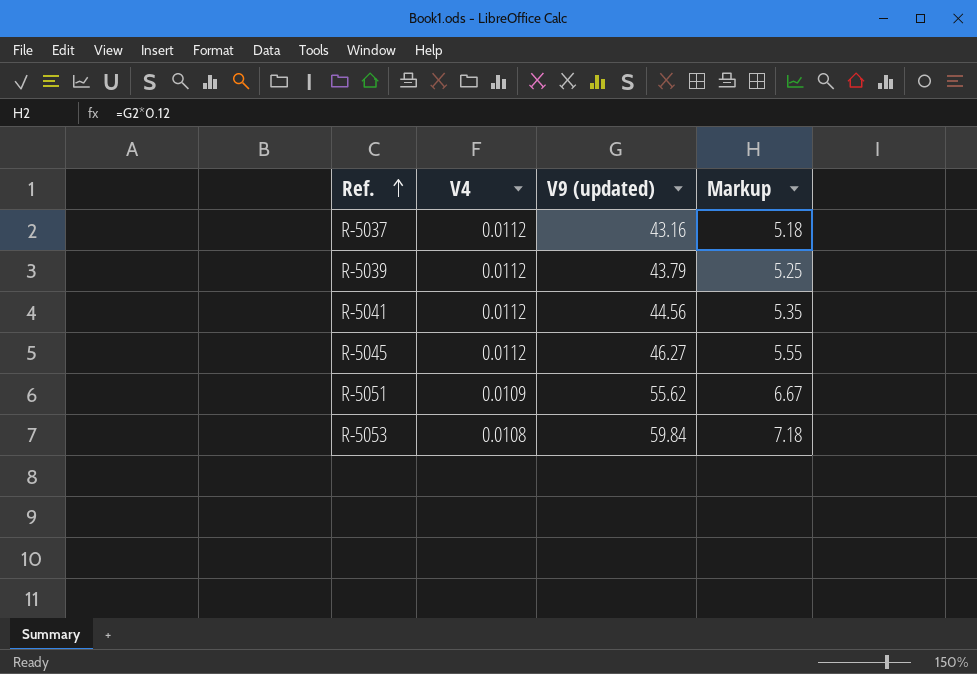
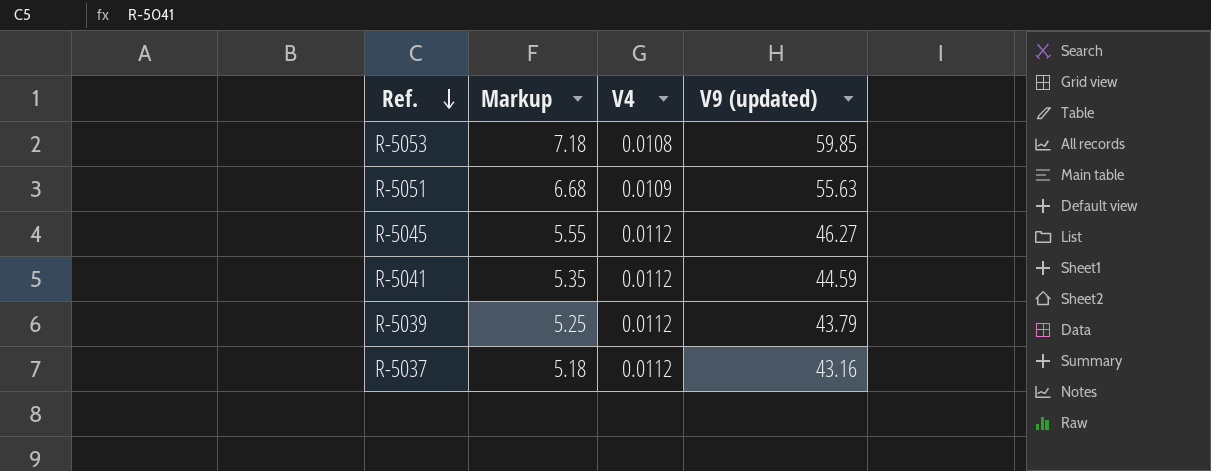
row order: Ref. ascending -> Ref. descending
column Markup | position: 4 -> 2
R-5053 | V9 (updated): 59.84 -> 59.85
R-5051 | Markup: 6.67 -> 6.68
R-5051 | V9 (updated): 55.62 -> 55.63
R-5041 | V9 (updated): 44.56 -> 44.59

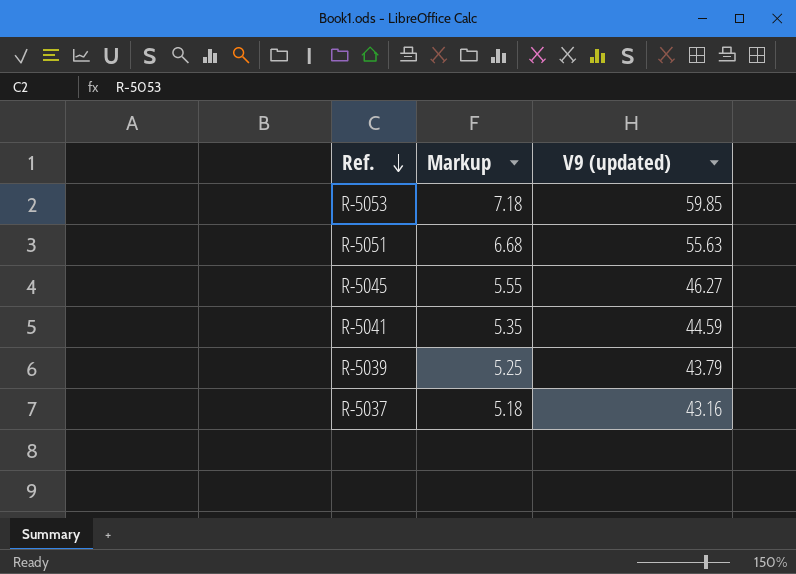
column V4 | position: 3 -> none

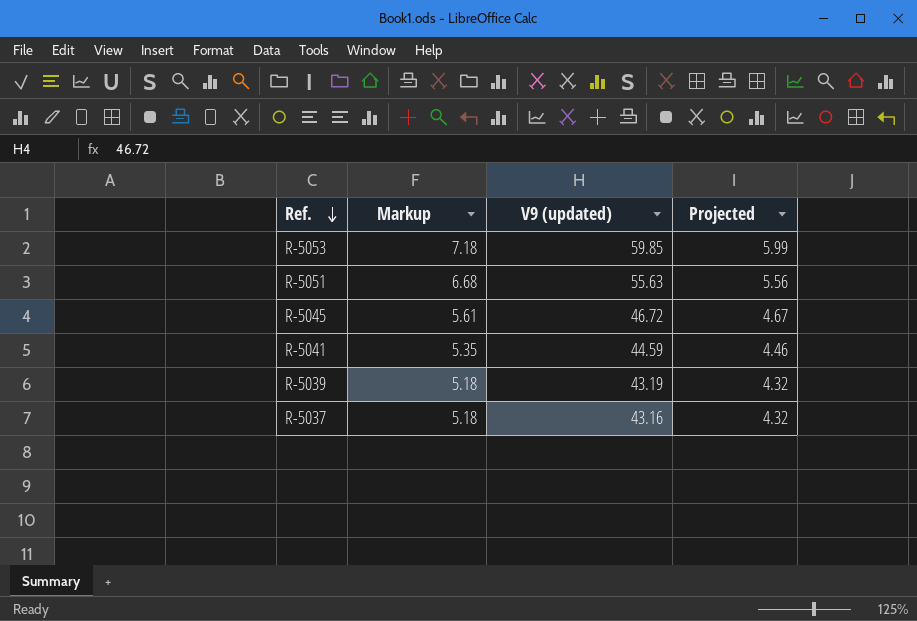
column Projected | formula: none -> [V9 (updated)] * 0.1
R-5045 | Markup: 5.55 -> 5.61
R-5045 | V9 (updated): 46.27 -> 46.72
R-5039 | Markup: 5.25 -> 5.18
R-5039 | V9 (updated): 43.79 -> 43.19

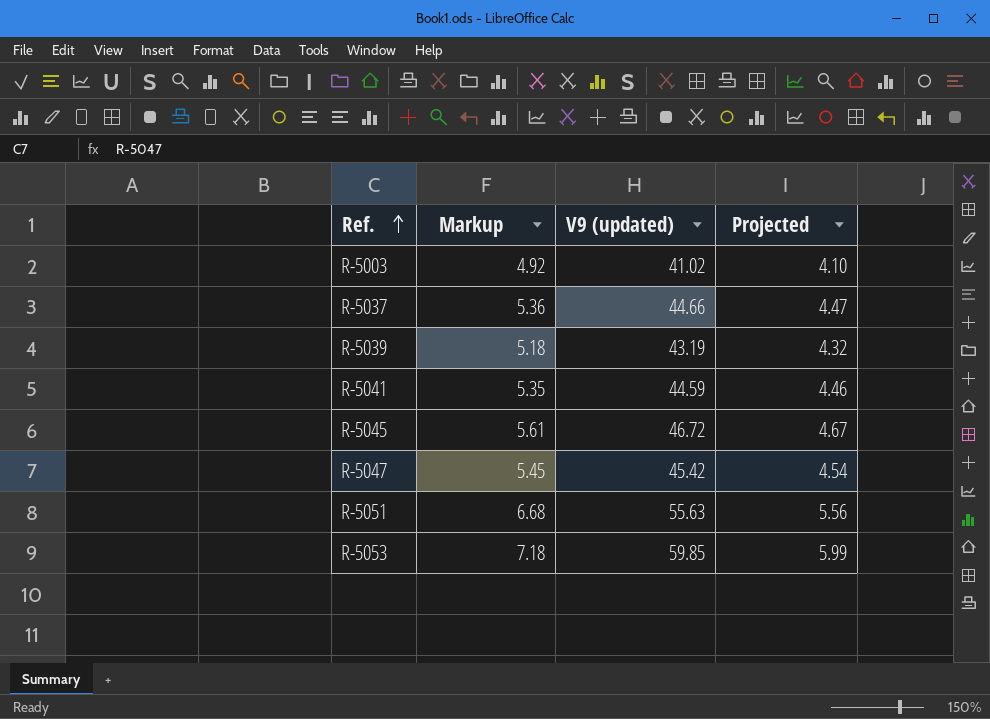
row order: Ref. descending -> Ref. ascending
row R-5003: none -> 4.92 | 41.02 | 4.10
R-5037 | Markup: 5.18 -> 5.36
R-5037 | V9 (updated): 43.16 -> 44.66
R-5037 | Projected: 4.32 -> 4.47
row R-5047: none -> 5.45 | 45.42 | 4.54

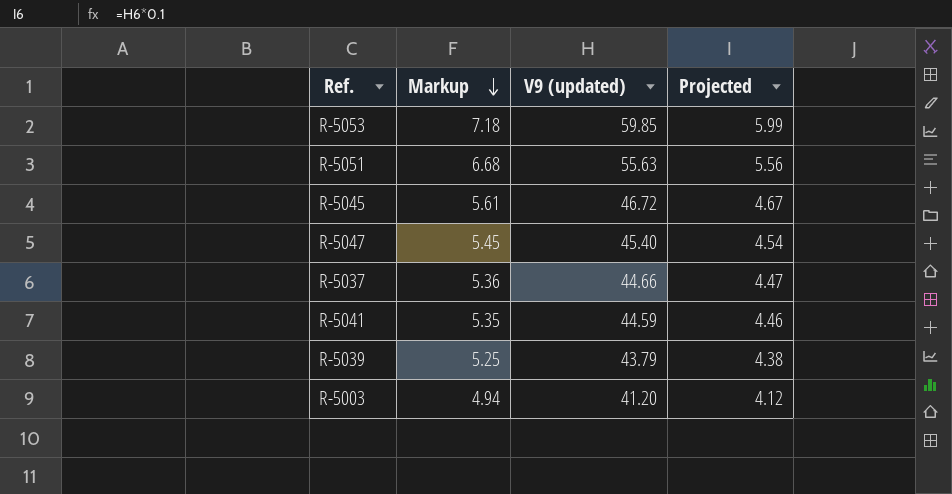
row order: Ref. ascending -> Markup descending
R-5047 | V9 (updated): 45.42 -> 45.40
R-5039 | Markup: 5.18 -> 5.25
R-5039 | V9 (updated): 43.19 -> 43.79
R-5039 | Projected: 4.32 -> 4.38
R-5003 | Markup: 4.92 -> 4.94
R-5003 | V9 (updated): 41.02 -> 41.20
R-5003 | Projected: 4.10 -> 4.12

